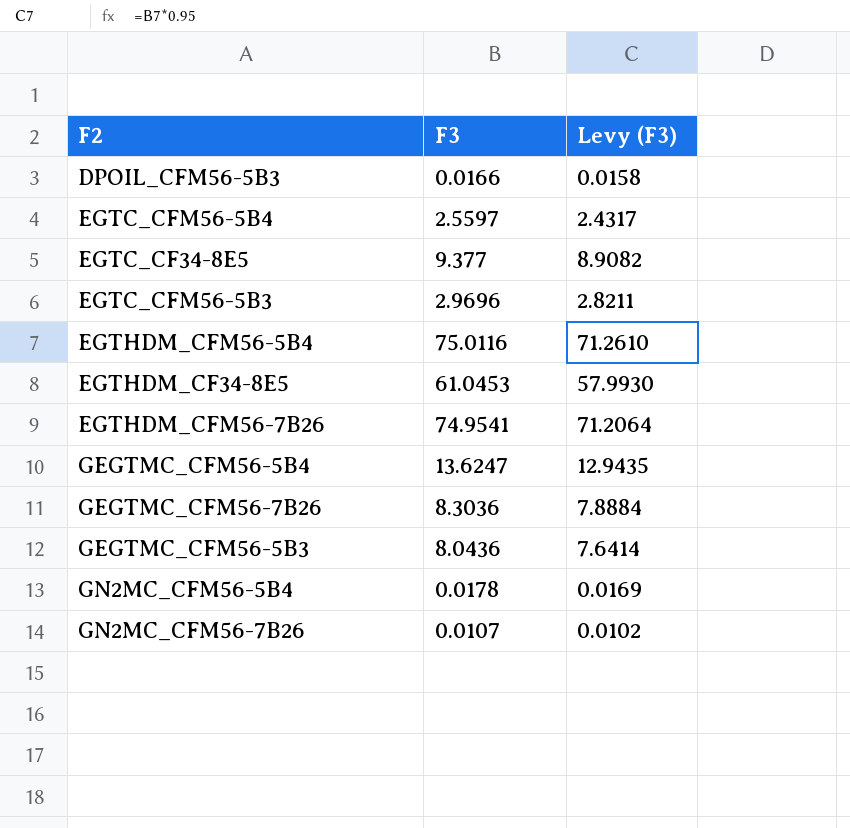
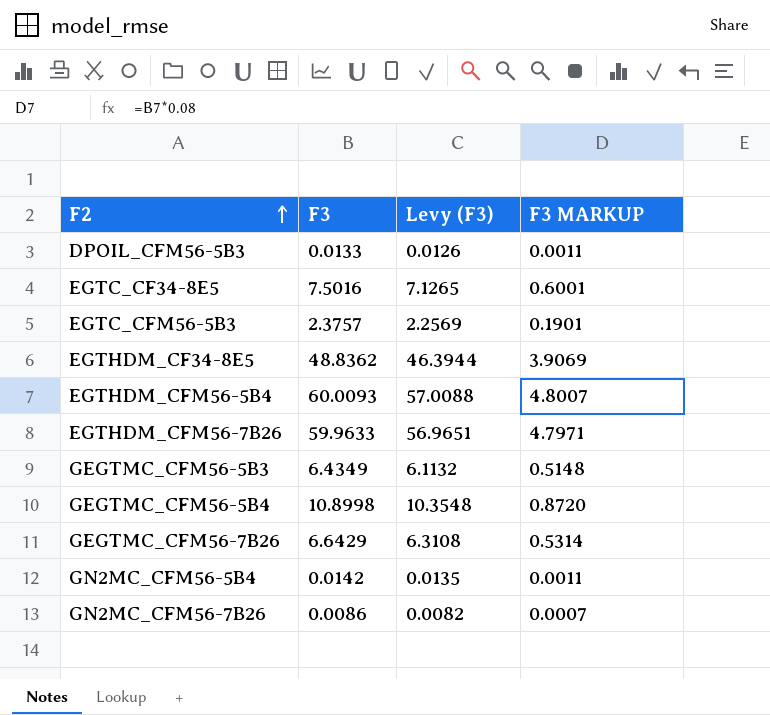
row order: none -> F2 ascending
column F3 MARKUP | formula: none -> [F3] * 0.08
row EGTC_CFM56-5B4: 2.5597 | 2.4317 -> none
DPOIL_CFM56-5B3 | F3: 0.0166 -> 0.0133
DPOIL_CFM56-5B3 | Levy (F3): 0.0158 -> 0.0126
EGTC_CF34-8E5 | F3: 9.377 -> 7.5016
EGTC_CF34-8E5 | Levy (F3): 8.9082 -> 7.1265
EGTC_CFM56-5B3 | F3: 2.9696 -> 2.3757
EGTC_CFM56-5B3 | Levy (F3): 2.8211 -> 2.2569
EGTHDM_CF34-8E5 | F3: 61.0453 -> 48.8362
EGTHDM_CF34-8E5 | Levy (F3): 57.9930 -> 46.3944
EGTHDM_CFM56-5B4 | F3: 75.0116 -> 60.0093
EGTHDM_CFM56-5B4 | Levy (F3): 71.2610 -> 57.0088
EGTHDM_CFM56-7B26 | F3: 74.9541 -> 59.9633
EGTHDM_CFM56-7B26 | Levy (F3): 71.2064 -> 56.9651
GEGTMC_CFM56-5B3 | F3: 8.0436 -> 6.4349
GEGTMC_CFM56-5B3 | Levy (F3): 7.6414 -> 6.1132
GEGTMC_CFM56-5B4 | F3: 13.6247 -> 10.8998
GEGTMC_CFM56-5B4 | Levy (F3): 12.9435 -> 10.3548
GEGTMC_CFM56-7B26 | F3: 8.3036 -> 6.6429
GEGTMC_CFM56-7B26 | Levy (F3): 7.8884 -> 6.3108
GN2MC_CFM56-5B4 | F3: 0.0178 -> 0.0142
GN2MC_CFM56-5B4 | Levy (F3): 0.0169 -> 0.0135
GN2MC_CFM56-7B26 | F3: 0.0107 -> 0.0086
GN2MC_CFM56-7B26 | Levy (F3): 0.0102 -> 0.0082

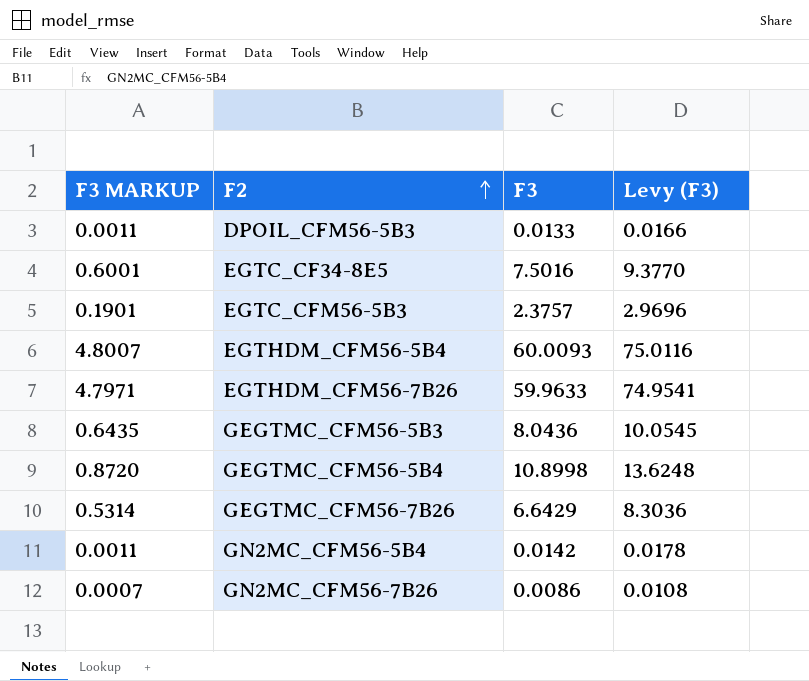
column F3 MARKUP | position: 4 -> 1
column Levy (F3) | formula: [F3] * 0.95 -> [F3] * 1.25
row EGTHDM_CF34-8E5: 48.8362 | 46.3944 | 3.9069 -> none
GEGTMC_CFM56-5B3 | F3 MARKUP: 0.5148 -> 0.6435
GEGTMC_CFM56-5B3 | F3: 6.4349 -> 8.0436

